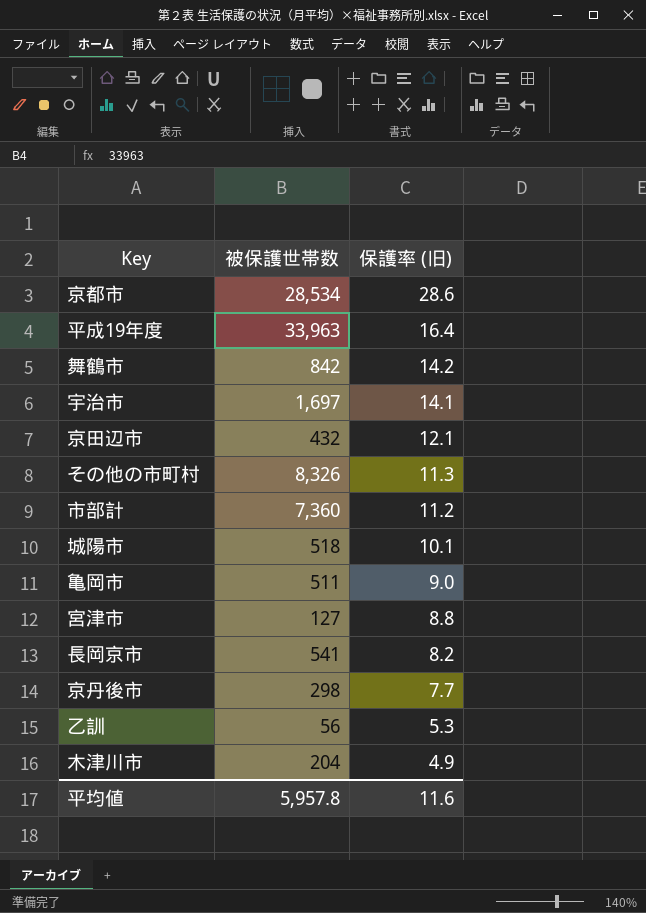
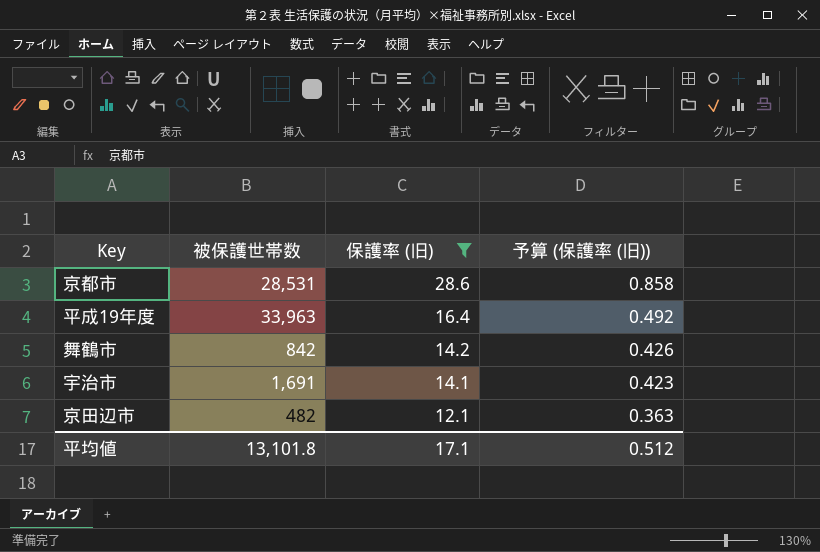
filter: none -> 保護率 (旧) >= 12.1
column 予算 (保護率 (旧)) | formula: none -> [保護率 (旧)] * 0.03
京都市 | 被保護世帯数: 28,534 -> 28,531
宇治市 | 被保護世帯数: 1,697 -> 1,691
京田辺市 | 被保護世帯数: 432 -> 482
平均値 | 被保護世帯数: 5,957.8 -> 13,101.8
平均値 | 保護率 (旧): 11.6 -> 17.1

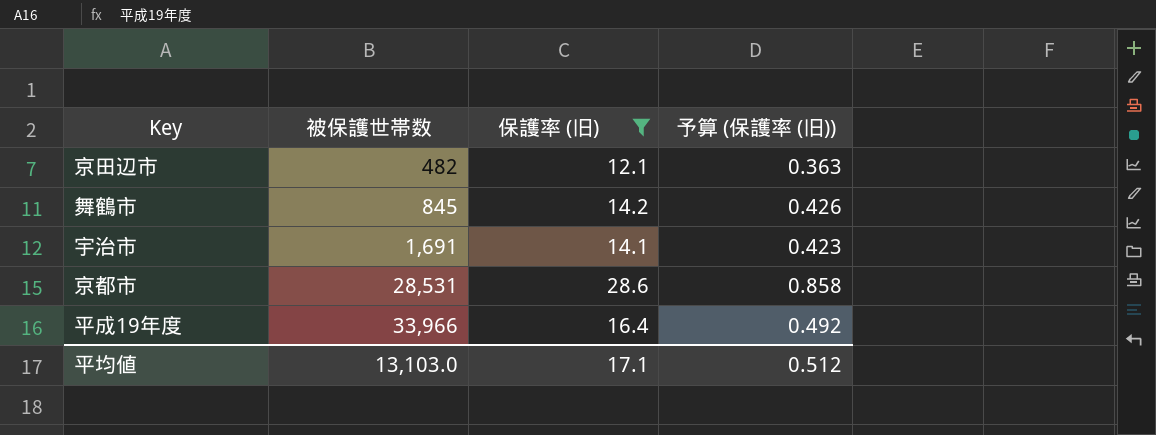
row order: 保護率 (旧) descending -> 被保護世帯数 ascending
舞鶴市 | 被保護世帯数: 842 -> 845
平成19年度 | 被保護世帯数: 33,963 -> 33,966
平均値 | 被保護世帯数: 13,101.8 -> 13,103.0

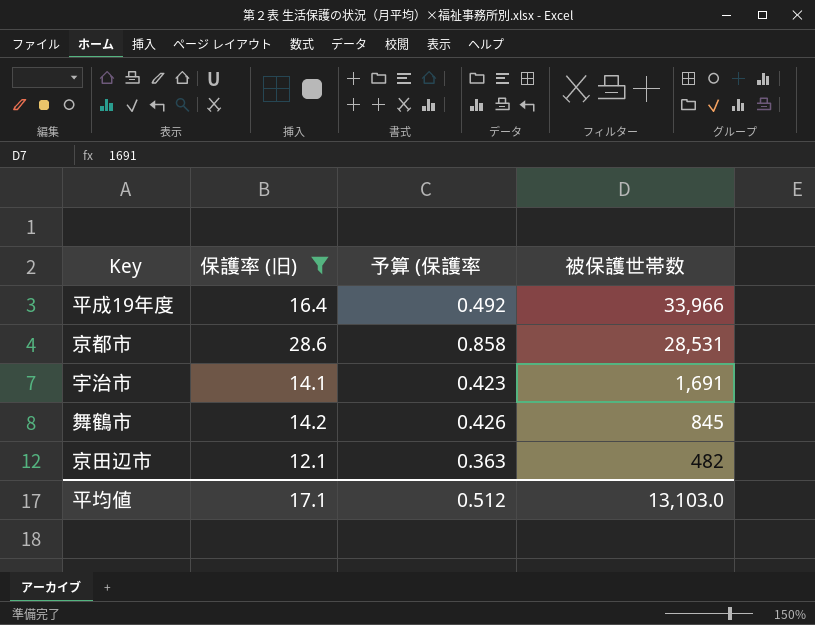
row order: 被保護世帯数 ascending -> 被保護世帯数 descending
column name: 予算 (保護率 (旧)) -> 予算 (保護率
column 被保護世帯数 | position: 2 -> 4

